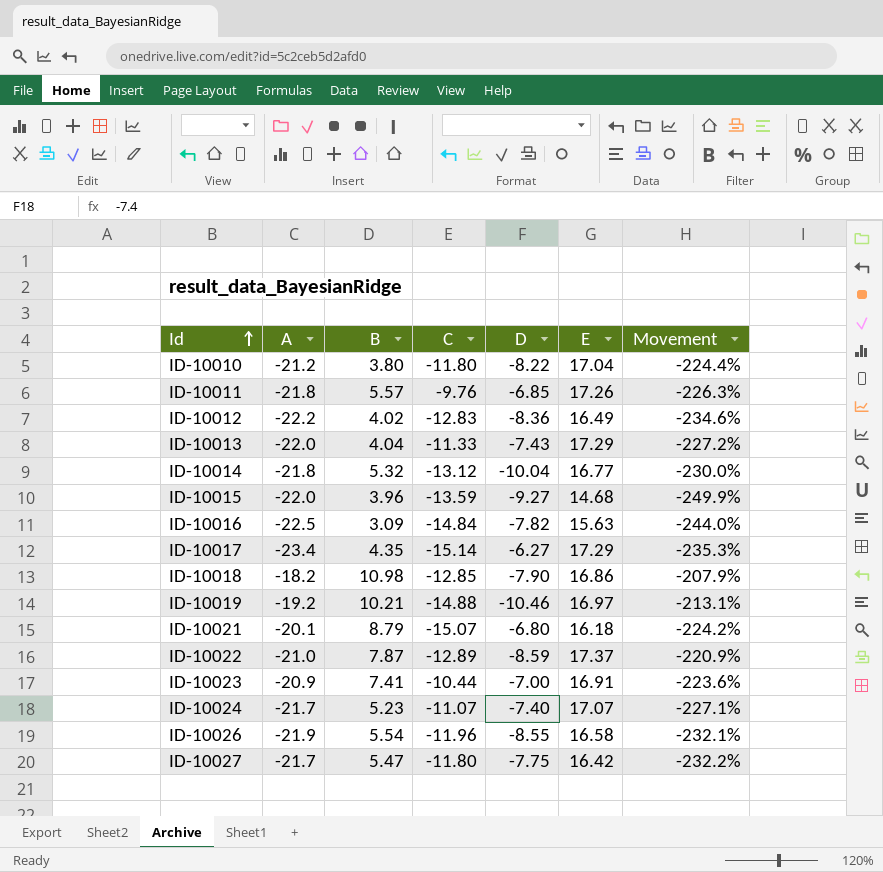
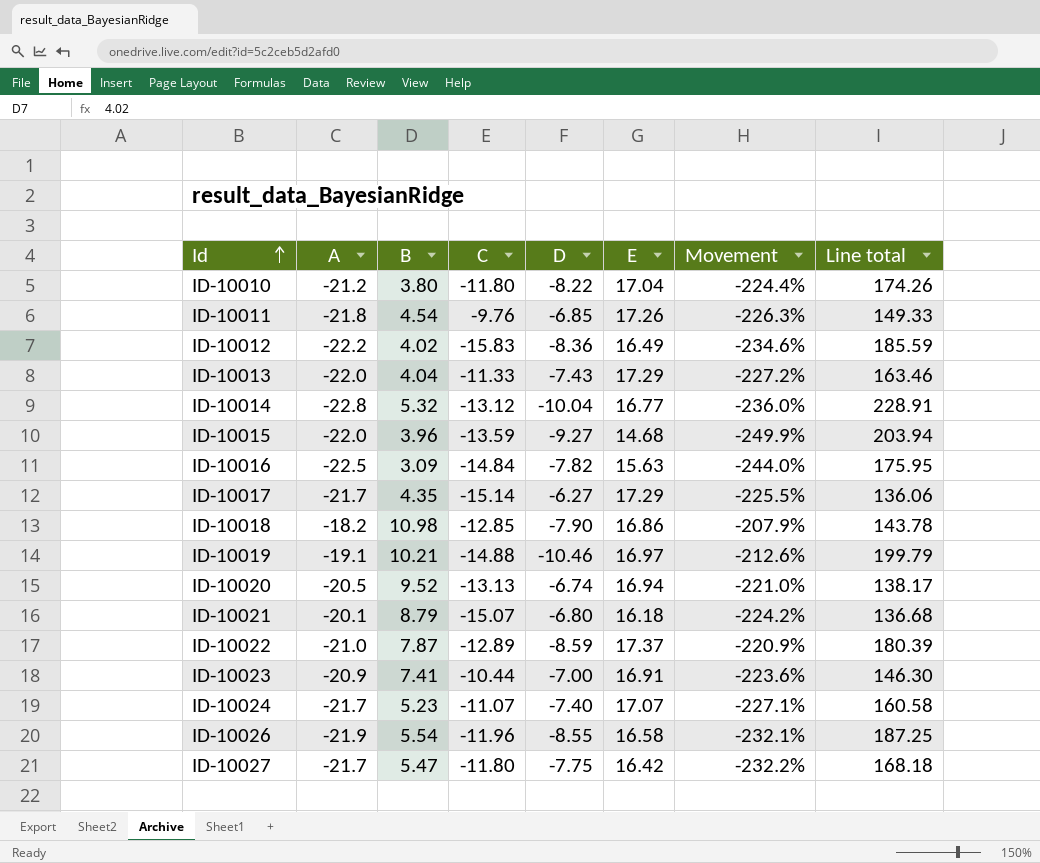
column Line total | formula: none -> [A] * [D]
ID-10011 | B: 5.57 -> 4.54
ID-10012 | C: -12.83 -> -15.83
ID-10014 | A: -21.8 -> -22.8
ID-10014 | Movement: -230.0% -> -236.0%
ID-10017 | A: -23.4 -> -21.7
ID-10017 | Movement: -235.3% -> -225.5%
ID-10019 | A: -19.2 -> -19.1
ID-10019 | Movement: -213.1% -> -212.6%
row ID-10020: none -> -20.5 | 9.52 | -13.13 | -6.74 | 16.94 | -221.0% | 138.17

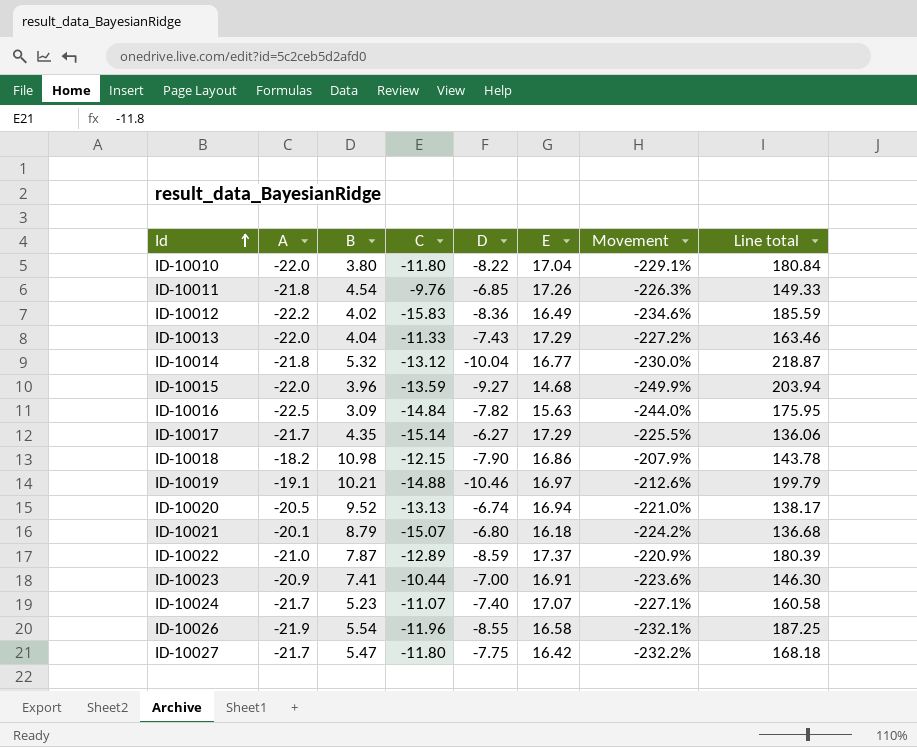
ID-10010 | A: -21.2 -> -22.0
ID-10010 | Movement: -224.4% -> -229.1%
ID-10010 | Line total: 174.26 -> 180.84
ID-10014 | A: -22.8 -> -21.8
ID-10014 | Movement: -236.0% -> -230.0%
ID-10014 | Line total: 228.91 -> 218.87
ID-10018 | C: -12.85 -> -12.15

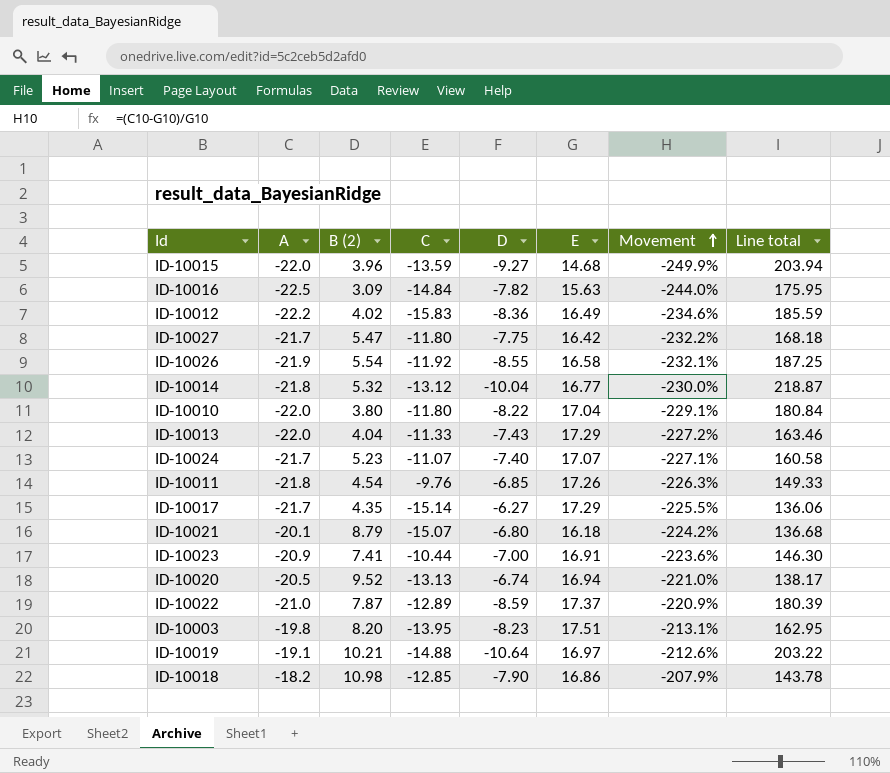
row order: Id ascending -> Movement ascending
column name: B -> B (2)
ID-10026 | C: -11.96 -> -11.92
row ID-10003: none -> -19.8 | 8.20 | -13.95 | -8.23 | 17.51 | -213.1% | 162.95
ID-10019 | D: -10.46 -> -10.64
ID-10019 | Line total: 199.79 -> 203.22
ID-10018 | C: -12.15 -> -12.85

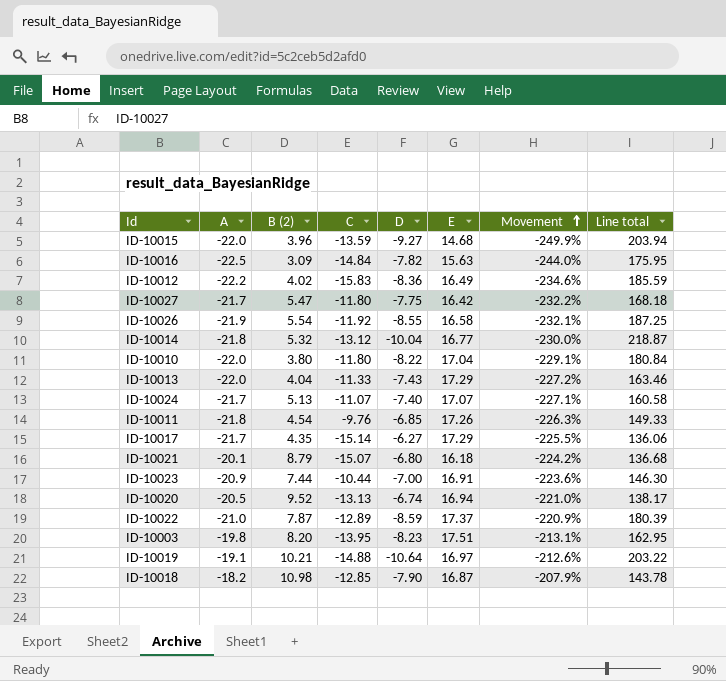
ID-10024 | B (2): 5.23 -> 5.13
ID-10023 | B (2): 7.41 -> 7.44
ID-10018 | E: 16.86 -> 16.87

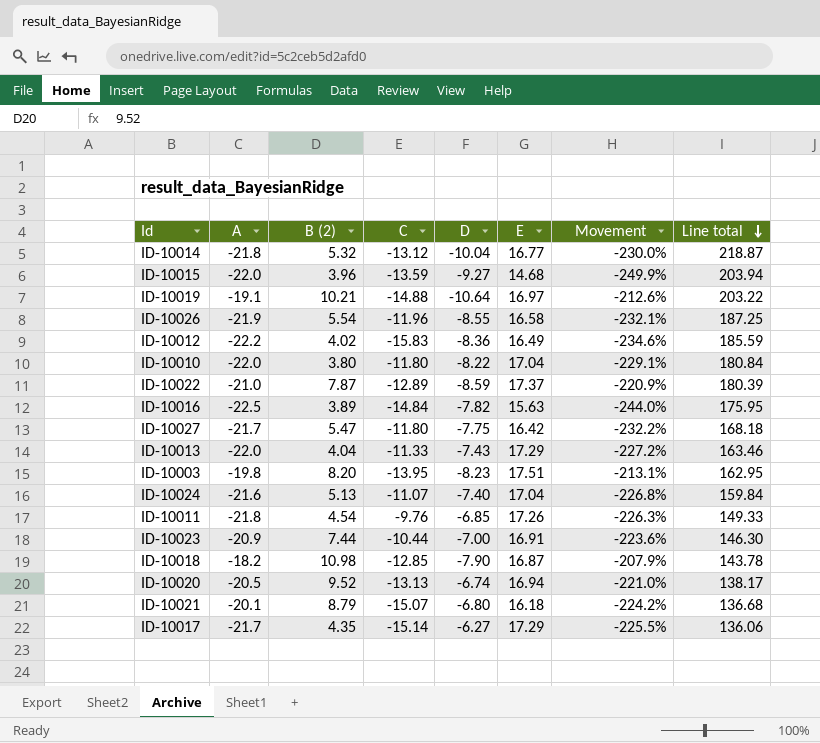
row order: Movement ascending -> Line total descending
ID-10026 | C: -11.92 -> -11.96
ID-10016 | B (2): 3.09 -> 3.89
ID-10024 | A: -21.7 -> -21.6
ID-10024 | E: 17.07 -> 17.04
ID-10024 | Movement: -227.1% -> -226.8%
ID-10024 | Line total: 160.58 -> 159.84

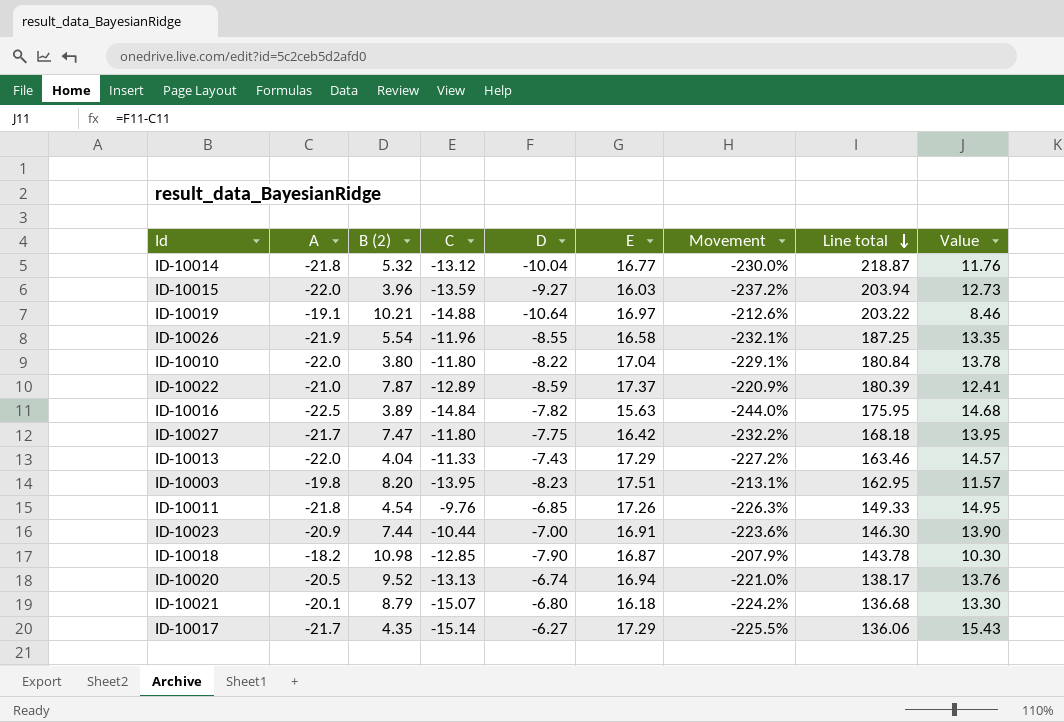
column Value | formula: none -> [D] - [A]
row ID-10012: -22.2 | 4.02 | -15.83 | -8.36 | 16.49 | -234.6% | 185.59 -> none
row ID-10024: -21.6 | 5.13 | -11.07 | -7.40 | 17.04 | -226.8% | 159.84 -> none
ID-10015 | E: 14.68 -> 16.03
ID-10015 | Movement: -249.9% -> -237.2%
ID-10027 | B (2): 5.47 -> 7.47

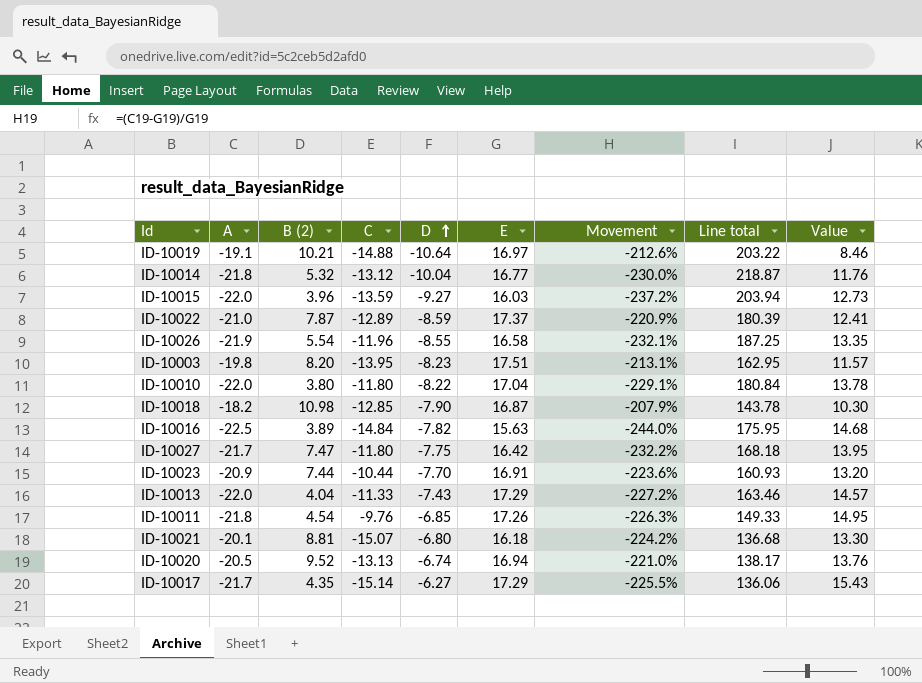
row order: Line total descending -> D ascending
ID-10023 | D: -7.00 -> -7.70
ID-10023 | Line total: 146.30 -> 160.93
ID-10023 | Value: 13.90 -> 13.20
ID-10021 | B (2): 8.79 -> 8.81

